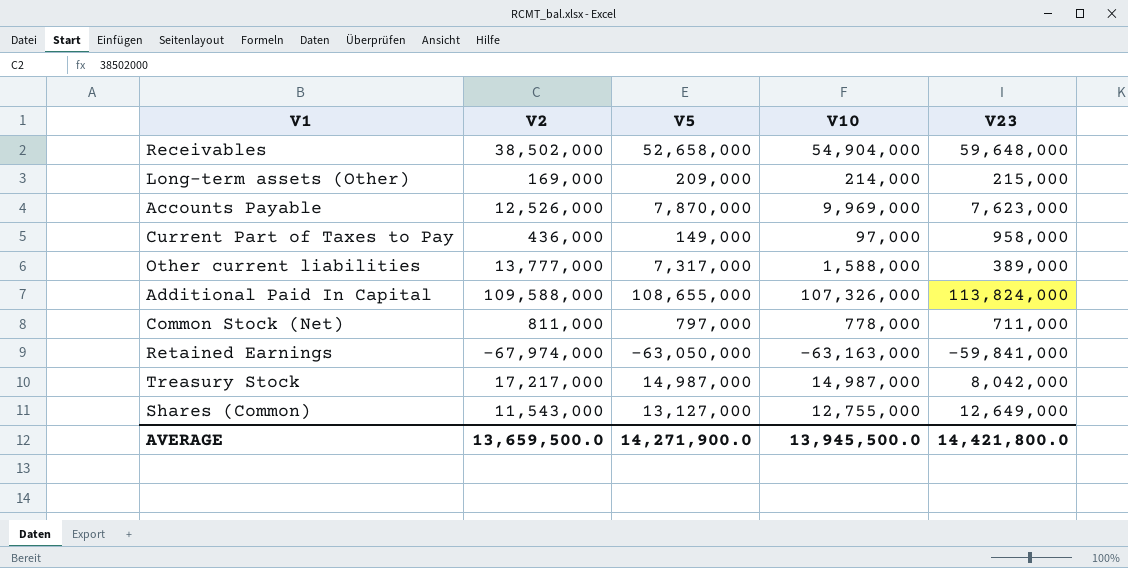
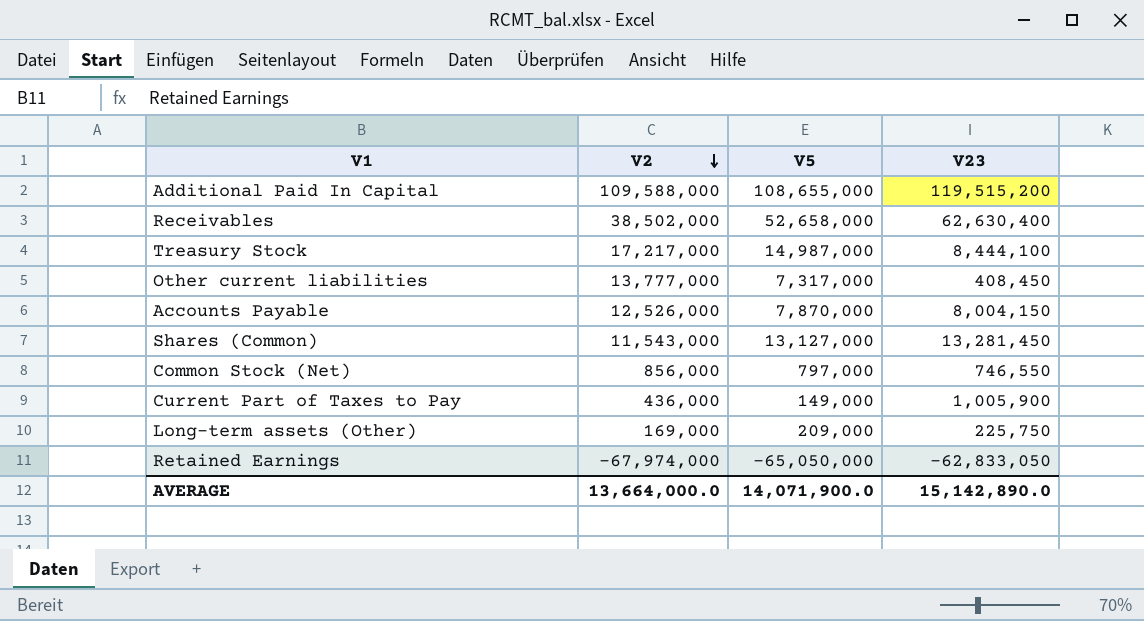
row order: none -> V2 descending
column V10 | position: 4 -> none
Additional Paid In Capital | V23: 113,824,000 -> 119,515,200
Receivables | V23: 59,648,000 -> 62,630,400
Treasury Stock | V23: 8,042,000 -> 8,444,100
Other current liabilities | V23: 389,000 -> 408,450
Accounts Payable | V23: 7,623,000 -> 8,004,150
Shares (Common) | V23: 12,649,000 -> 13,281,450
Common Stock (Net) | V2: 811,000 -> 856,000
Common Stock (Net) | V23: 711,000 -> 746,550
Current Part of Taxes to Pay | V23: 958,000 -> 1,005,900
Long-term assets (Other) | V23: 215,000 -> 225,750
Retained Earnings | V5: -63,050,000 -> -65,050,000
Retained Earnings | V23: -59,841,000 -> -62,833,050
AVERAGE | V2: 13,659,500.0 -> 13,664,000.0
AVERAGE | V5: 14,271,900.0 -> 14,071,900.0
AVERAGE | V23: 14,421,800.0 -> 15,142,890.0

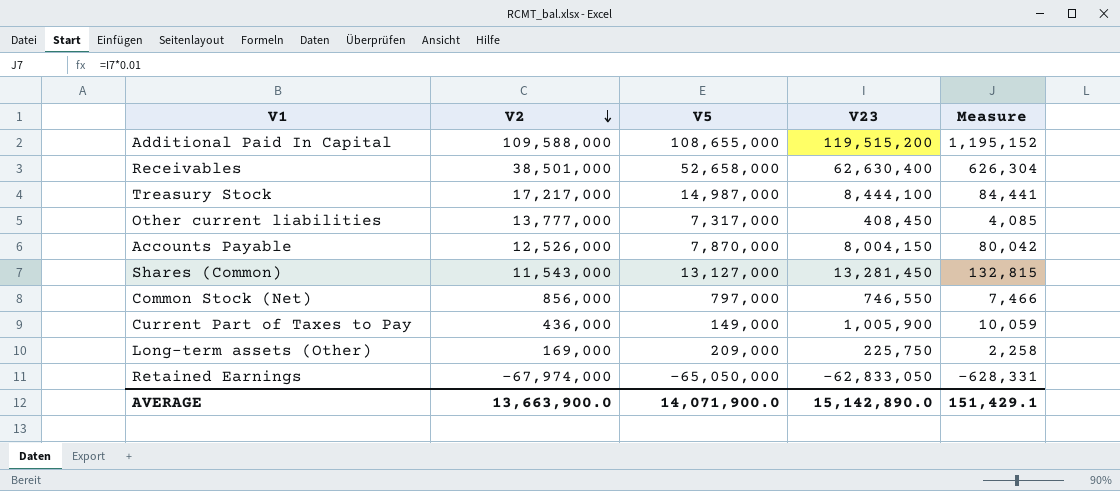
column Measure | formula: none -> [V23] * 0.01
Receivables | V2: 38,502,000 -> 38,501,000
AVERAGE | V2: 13,664,000.0 -> 13,663,900.0

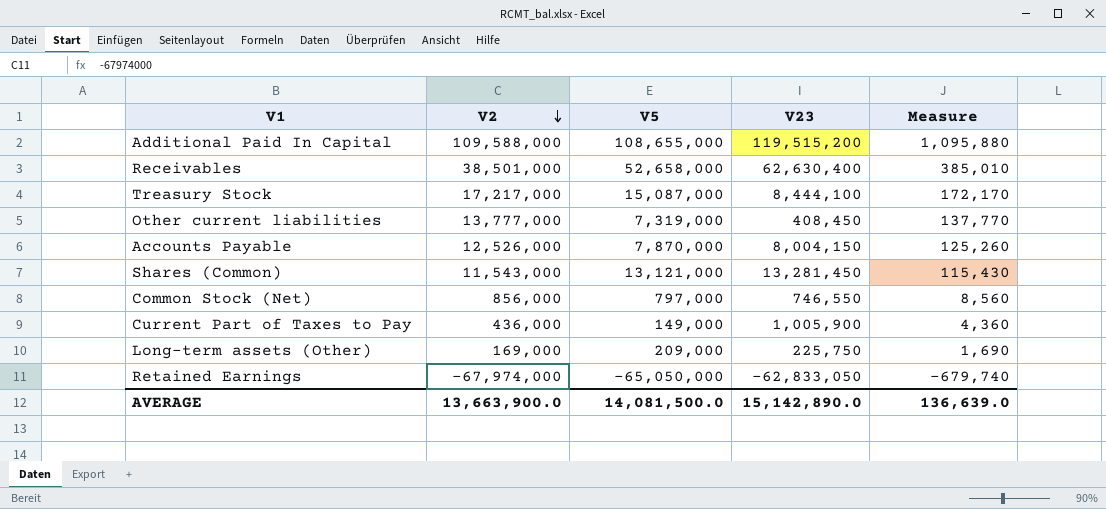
column Measure | formula: [V23] * 0.01 -> [V2] * 0.01
Treasury Stock | V5: 14,987,000 -> 15,087,000
Other current liabilities | V5: 7,317,000 -> 7,319,000
Shares (Common) | V5: 13,127,000 -> 13,121,000
AVERAGE | V5: 14,071,900.0 -> 14,081,500.0
AVERAGE | Measure: 151,429.1 -> 136,639.0

